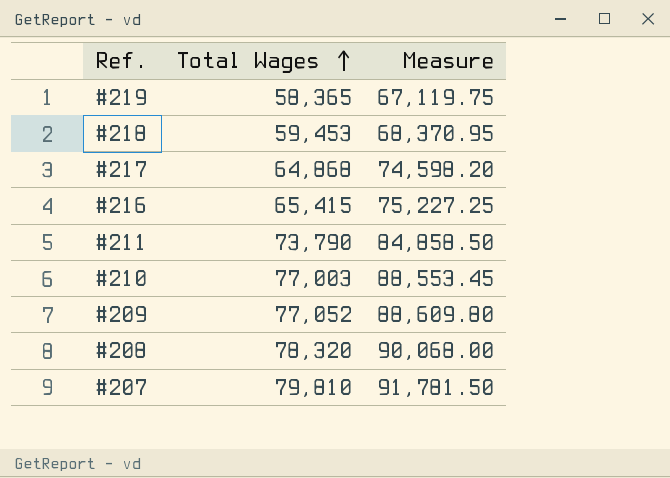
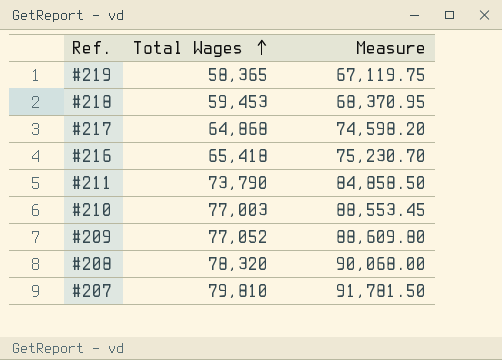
#216 | Total Wages: 65,415 -> 65,418
#216 | Measure: 75,227.25 -> 75,230.70

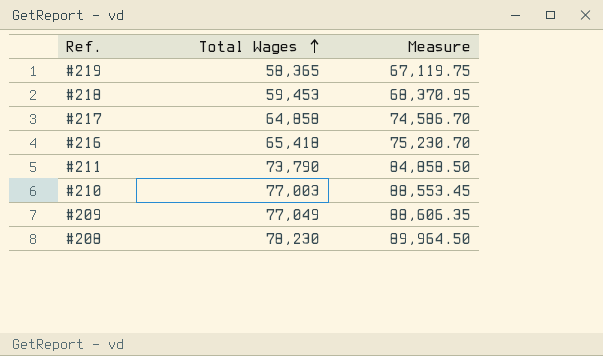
row #207: 79,810 | 91,781.50 -> none
#217 | Total Wages: 64,868 -> 64,858
#217 | Measure: 74,598.20 -> 74,586.70
#209 | Total Wages: 77,052 -> 77,049
#209 | Measure: 88,609.80 -> 88,606.35
#208 | Total Wages: 78,320 -> 78,230
#208 | Measure: 90,068.00 -> 89,964.50

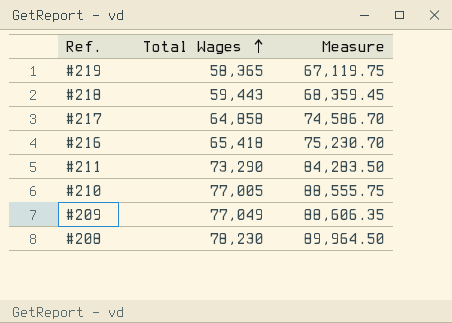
#218 | Total Wages: 59,453 -> 59,443
#218 | Measure: 68,370.95 -> 68,359.45
#211 | Total Wages: 73,790 -> 73,290
#211 | Measure: 84,858.50 -> 84,283.50
#210 | Total Wages: 77,003 -> 77,005
#210 | Measure: 88,553.45 -> 88,555.75

